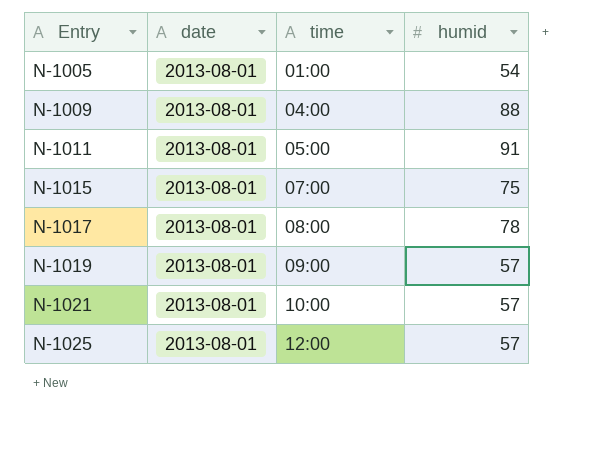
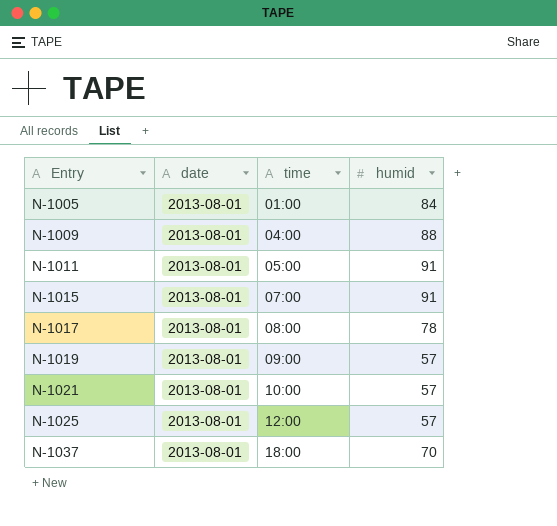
N-1005 | humid: 54 -> 84
N-1015 | humid: 75 -> 91
row N-1037: none -> 2013-08-01 | 18:00 | 70

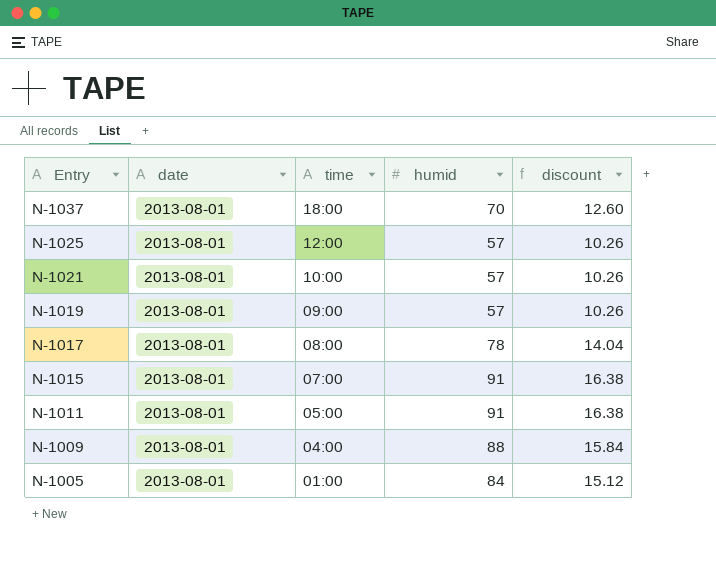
row order: Entry ascending -> Entry descending
column discount | formula: none -> [humid] * 0.18

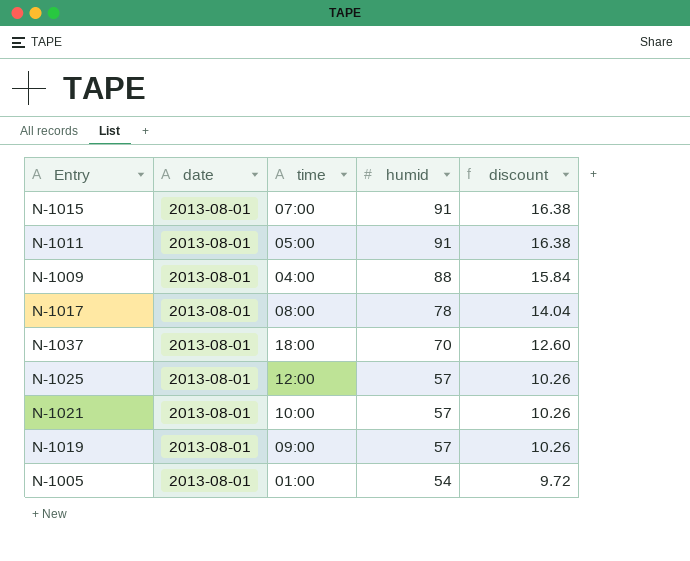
row order: Entry descending -> humid descending
N-1005 | humid: 84 -> 54
N-1005 | discount: 15.12 -> 9.72

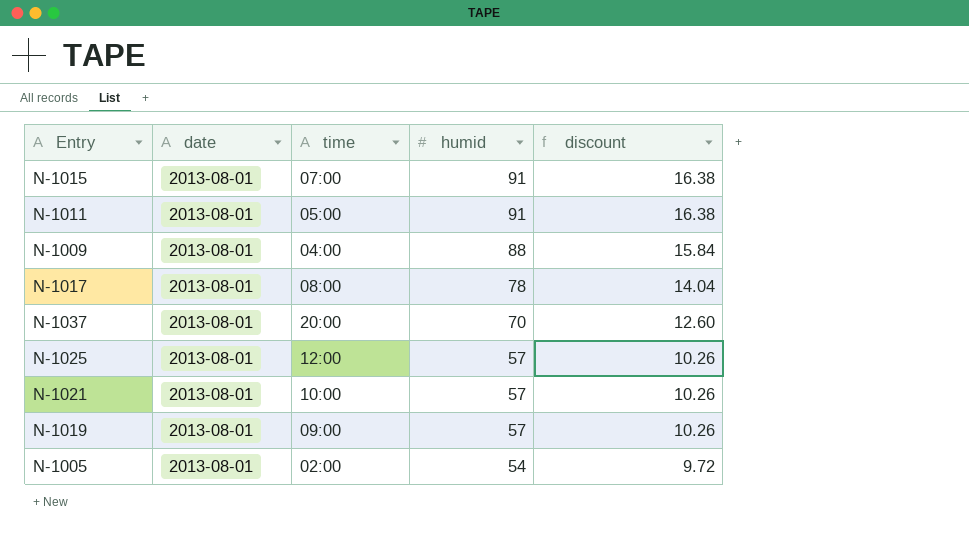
N-1037 | time: 18:00 -> 20:00
N-1005 | time: 01:00 -> 02:00

